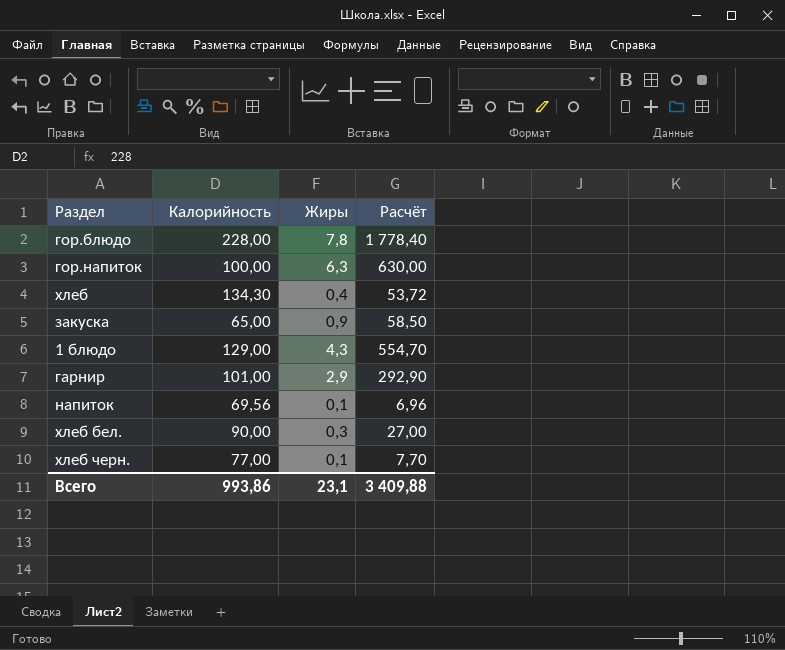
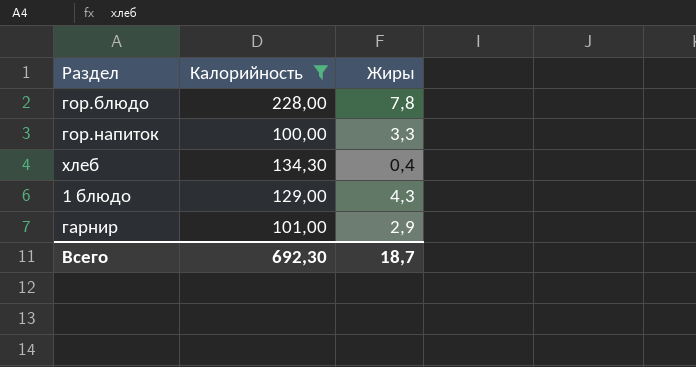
filter: none -> Калорийность >= 100,00
column Расчёт | formula: [Калорийность] * [Жиры] -> none
гор.напиток | Жиры: 6,3 -> 3,3
Всего | Калорийность: 993,86 -> 692,30
Всего | Жиры: 23,1 -> 18,7

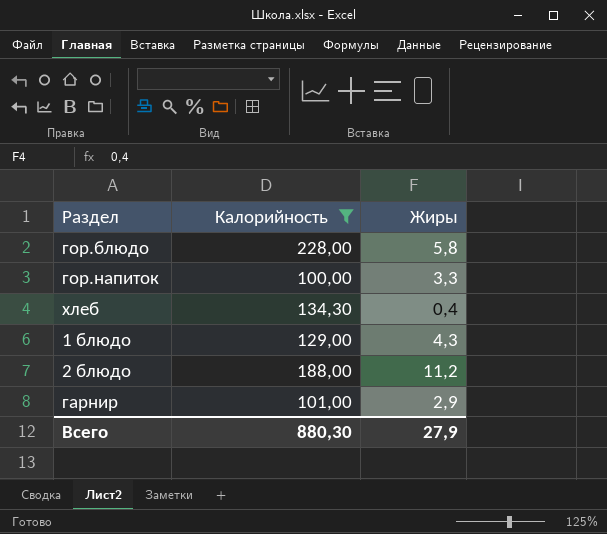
гор.блюдо | Жиры: 7,8 -> 5,8
row 2 блюдо: none -> 188,00 | 11,2
Всего | Калорийность: 692,30 -> 880,30
Всего | Жиры: 18,7 -> 27,9

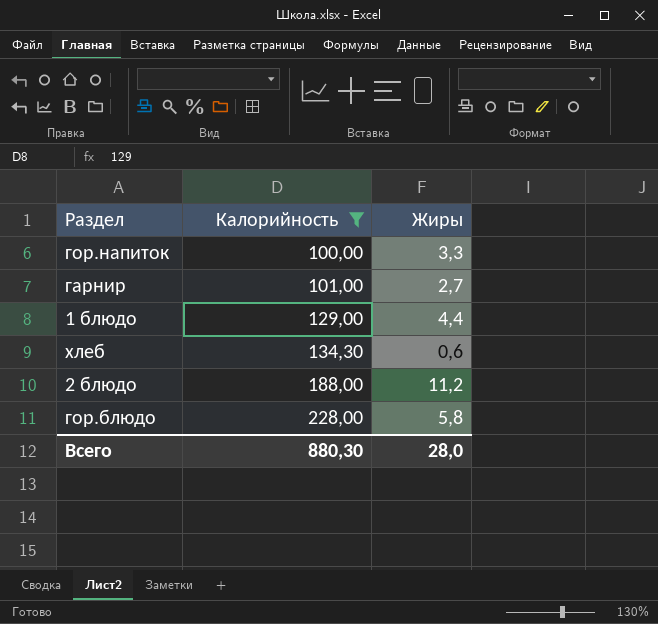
row order: none -> Калорийность ascending
гарнир | Жиры: 2,9 -> 2,7
1 блюдо | Жиры: 4,3 -> 4,4
хлеб | Жиры: 0,4 -> 0,6
Всего | Жиры: 27,9 -> 28,0

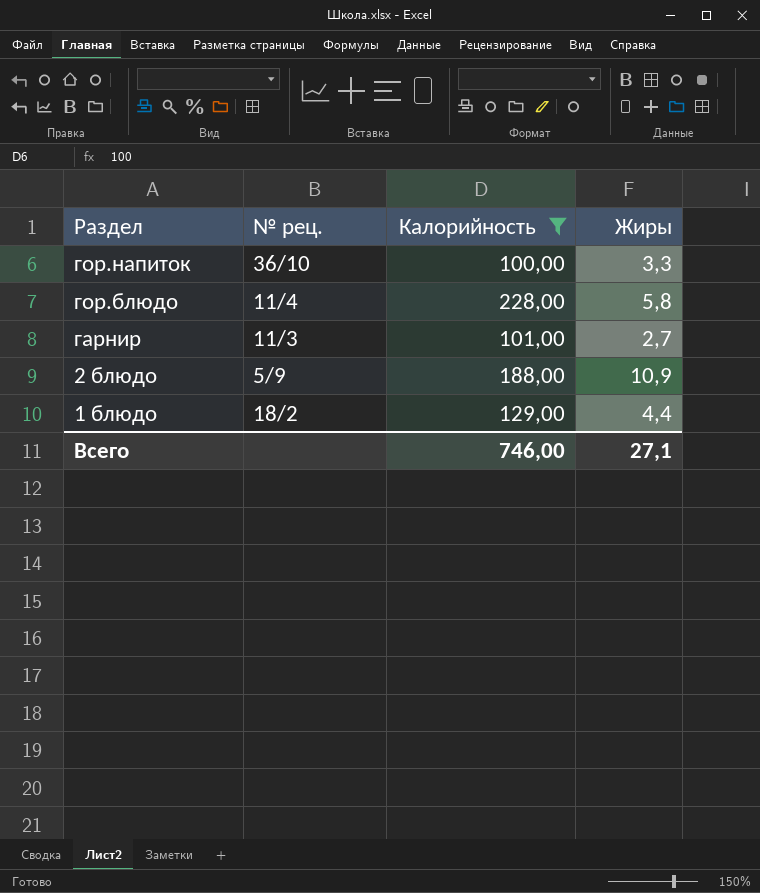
row order: Калорийность ascending -> Раздел descending
column № рец. | position: none -> 2
row хлеб: 134,30 | 0,6 -> none
2 блюдо | Жиры: 11,2 -> 10,9
Всего | Калорийность: 880,30 -> 746,00
Всего | Жиры: 28,0 -> 27,1

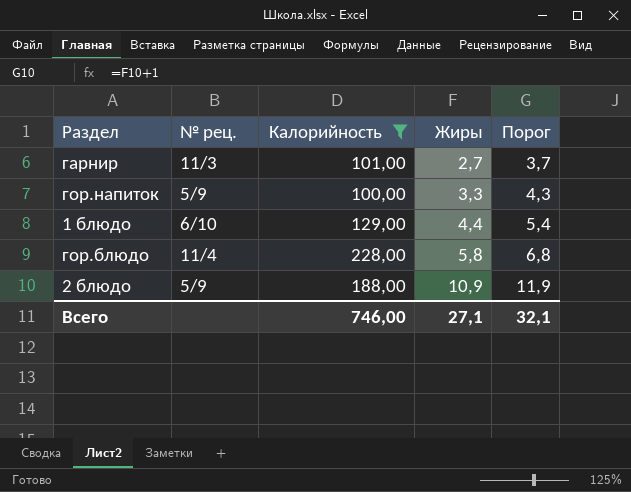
row order: Раздел descending -> Жиры ascending
column Порог | formula: none -> [Жиры] + 1
гор.напиток | № рец.: 36/10 -> 5/9
1 блюдо | № рец.: 18/2 -> 6/10

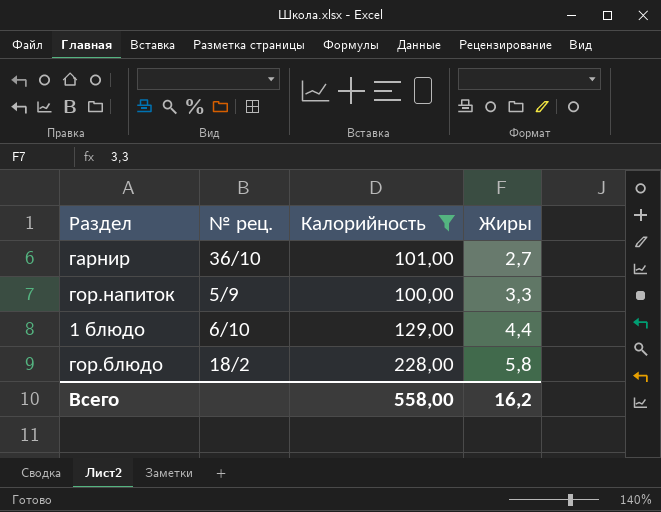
column Порог | formula: [Жиры] + 1 -> none
row 2 блюдо: 5/9 | 188,00 | 10,9 | 11,9 -> none
гарнир | № рец.: 11/3 -> 36/10
гор.блюдо | № рец.: 11/4 -> 18/2
Всего | Калорийность: 746,00 -> 558,00
Всего | Жиры: 27,1 -> 16,2

